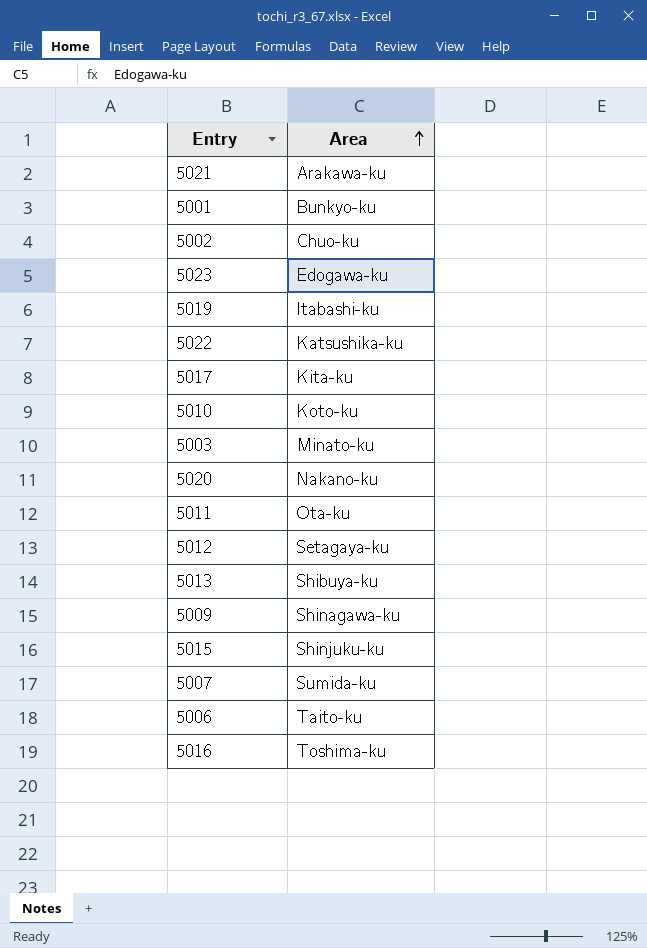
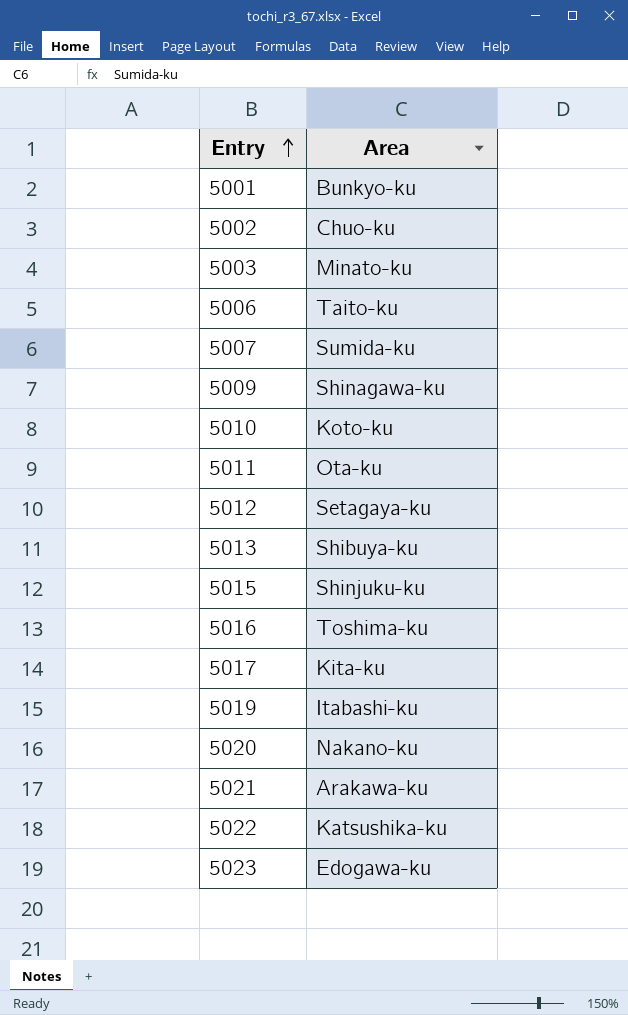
row order: Area ascending -> Entry ascending

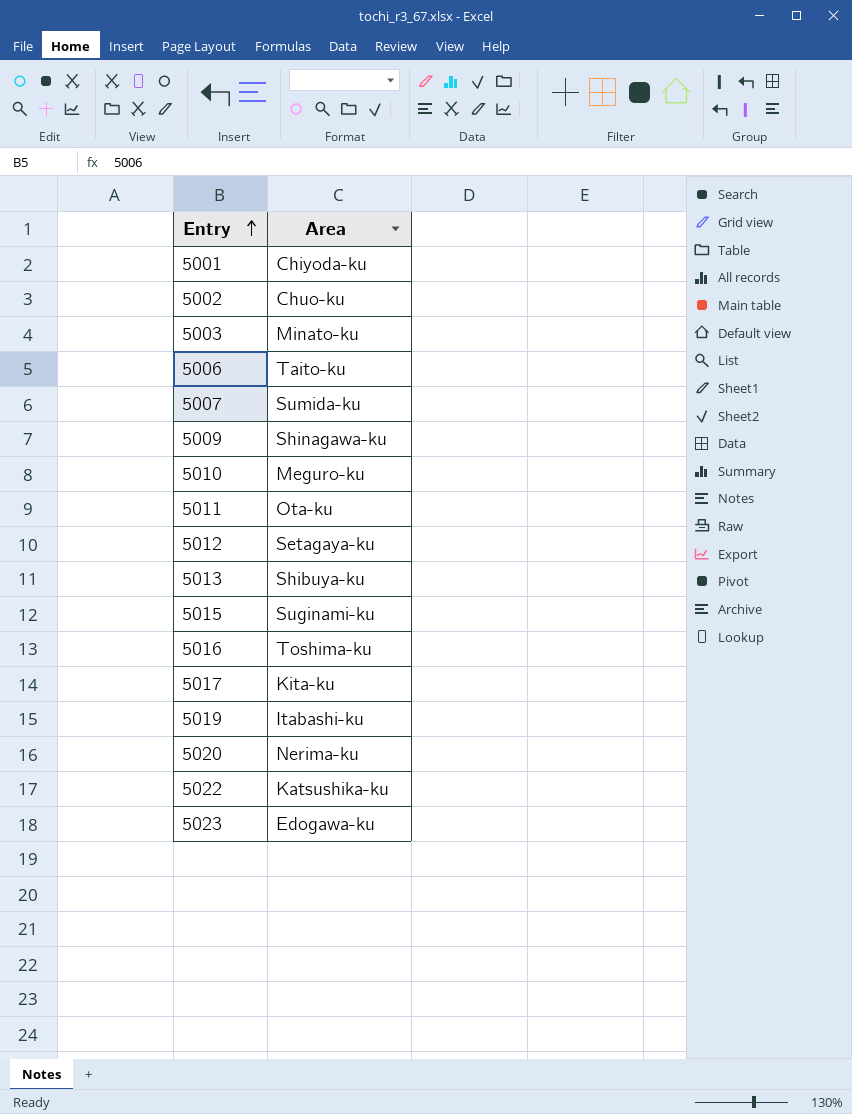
row 5021: Arakawa-ku -> none
5001 | Area: Bunkyo-ku -> Chiyoda-ku
5010 | Area: Koto-ku -> Meguro-ku
5015 | Area: Shinjuku-ku -> Suginami-ku
5020 | Area: Nakano-ku -> Nerima-ku

